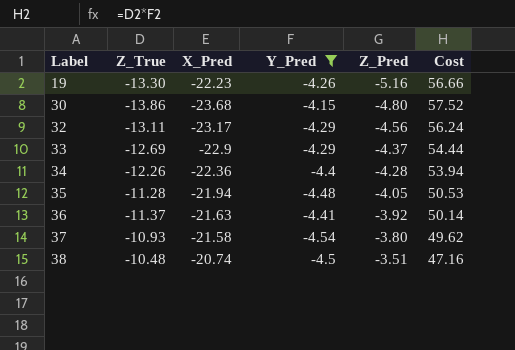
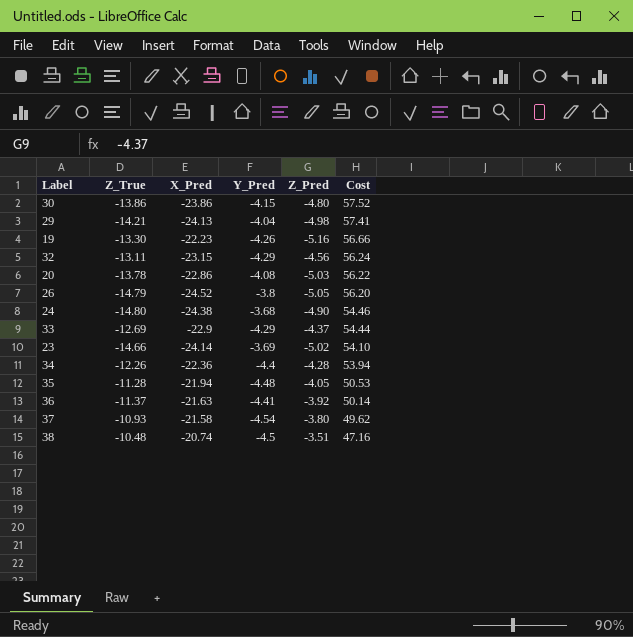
filter: Y_Pred <= -4.15 -> none
row order: Label ascending -> Cost descending
30 | X_Pred: -23.68 -> -23.86
32 | X_Pred: -23.17 -> -23.15

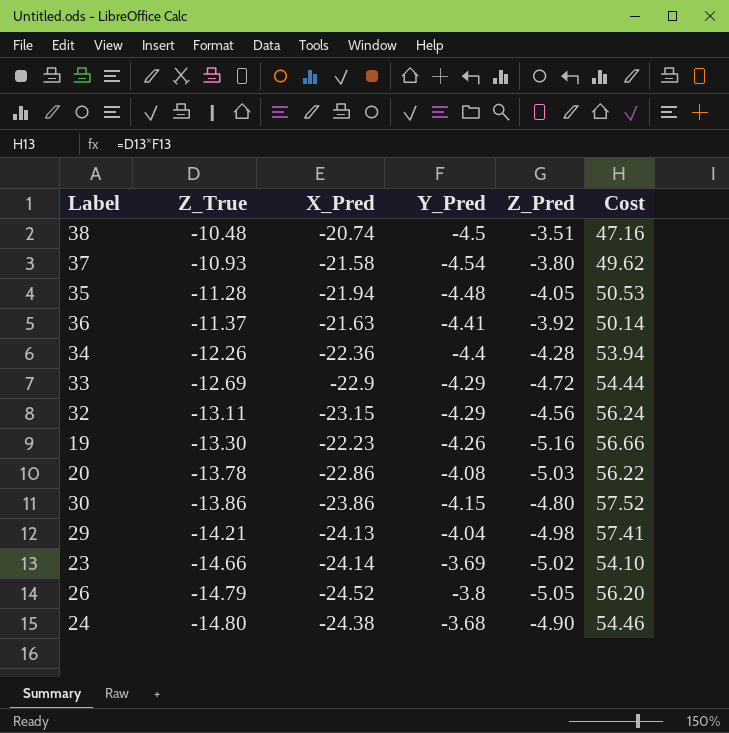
row order: Cost descending -> Z_True descending
33 | Z_Pred: -4.37 -> -4.72

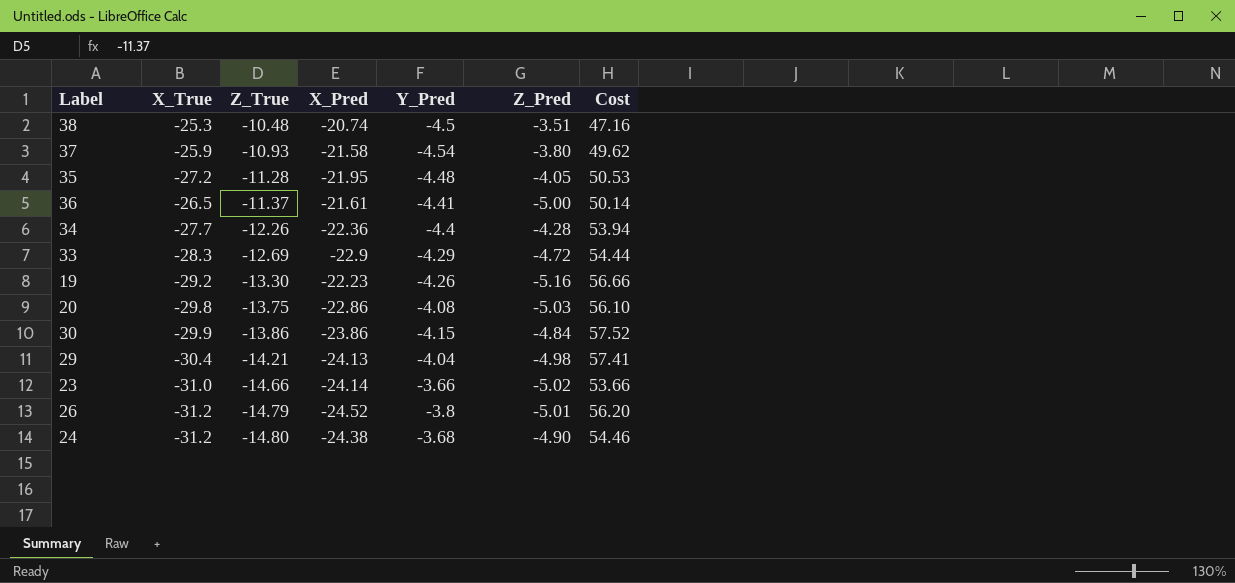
column X_True | position: none -> 2
row 32: -13.11 | -23.15 | -4.29 | -4.56 | 56.24 -> none
35 | X_Pred: -21.94 -> -21.95
36 | X_Pred: -21.63 -> -21.61
36 | Z_Pred: -3.92 -> -5.00
20 | Z_True: -13.78 -> -13.75
20 | Cost: 56.22 -> 56.10
30 | Z_Pred: -4.80 -> -4.84
23 | Y_Pred: -3.69 -> -3.66
23 | Cost: 54.10 -> 53.66
26 | Z_Pred: -5.05 -> -5.01

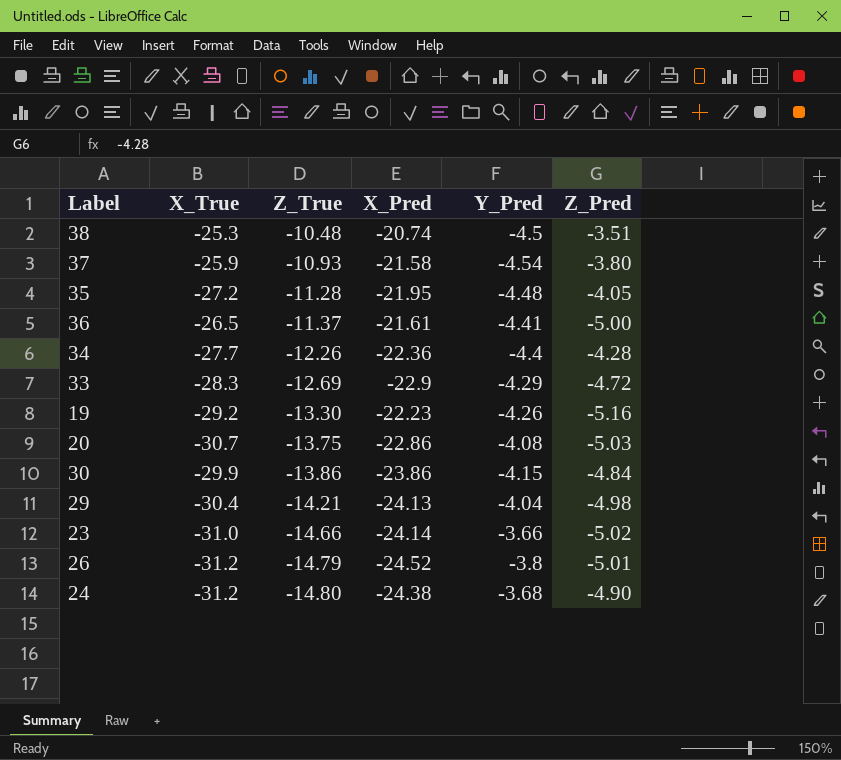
column Cost | formula: [Z_True] * [Y_Pred] -> none
20 | X_True: -29.8 -> -30.7

